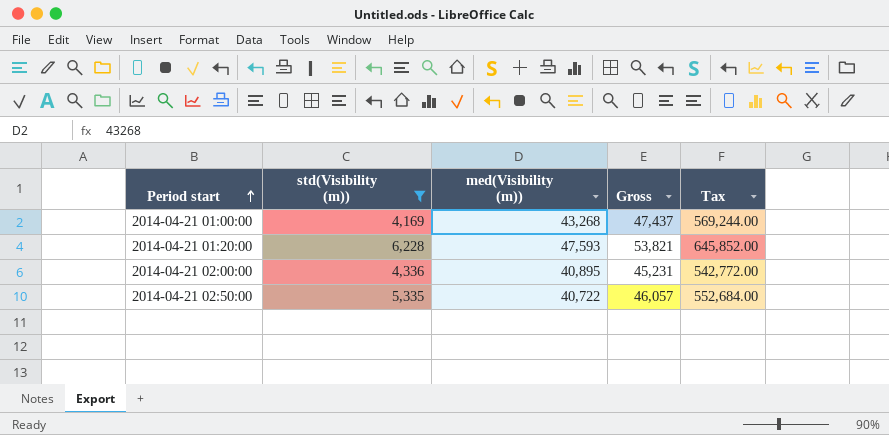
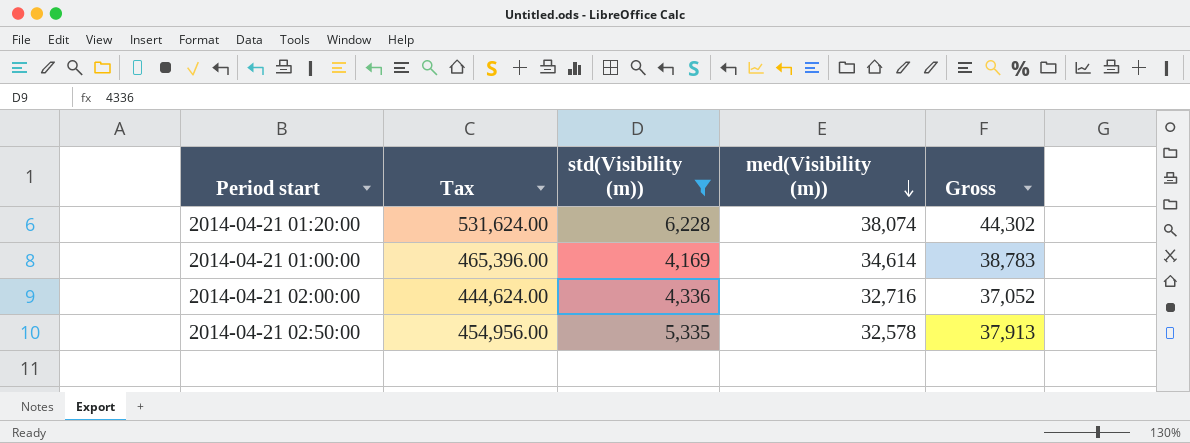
row order: Period start ascending -> med(Visibility (m)) descending
column Tax | position: 5 -> 2
2014-04-21 01:20:00 | Tax: 645,852.00 -> 531,624.00
2014-04-21 01:20:00 | med(Visibility (m)): 47,593 -> 38,074
2014-04-21 01:20:00 | Gross: 53,821 -> 44,302
2014-04-21 01:00:00 | Tax: 569,244.00 -> 465,396.00
2014-04-21 01:00:00 | med(Visibility (m)): 43,268 -> 34,614
2014-04-21 01:00:00 | Gross: 47,437 -> 38,783
2014-04-21 02:00:00 | Tax: 542,772.00 -> 444,624.00
2014-04-21 02:00:00 | med(Visibility (m)): 40,895 -> 32,716
2014-04-21 02:00:00 | Gross: 45,231 -> 37,052
2014-04-21 02:50:00 | Tax: 552,684.00 -> 454,956.00
2014-04-21 02:50:00 | med(Visibility (m)): 40,722 -> 32,578
2014-04-21 02:50:00 | Gross: 46,057 -> 37,913

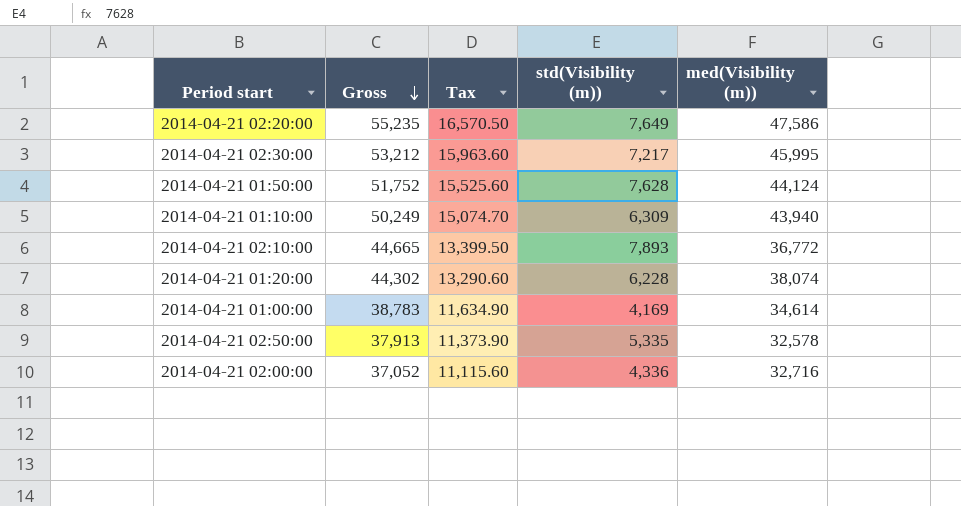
filter: std(Visibility (m)) <= 6,228 -> none
row order: med(Visibility (m)) descending -> Gross descending
column Gross | position: 5 -> 2
column Tax | formula: [Gross] * 12 -> [Gross] * 0.3

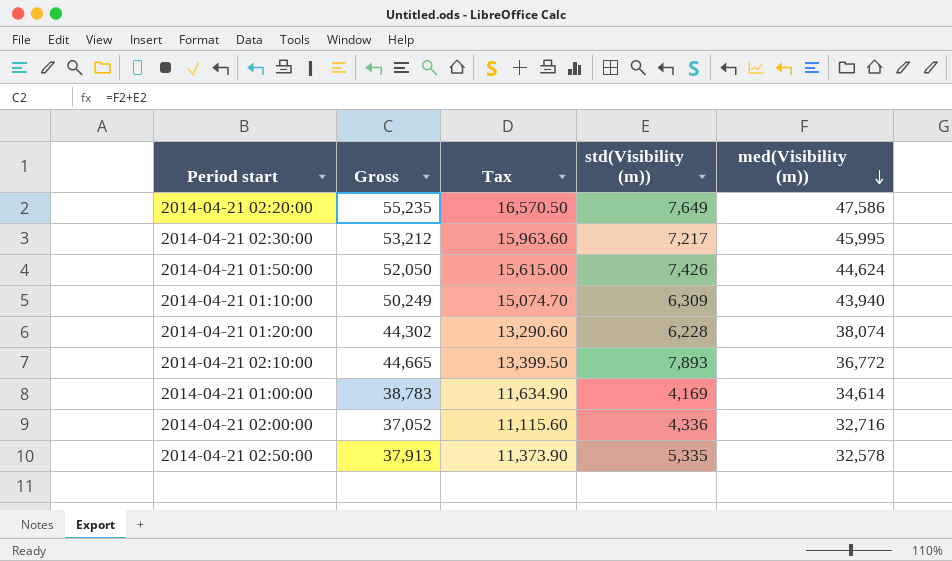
row order: Gross descending -> med(Visibility (m)) descending
2014-04-21 01:50:00 | Gross: 51,752 -> 52,050
2014-04-21 01:50:00 | Tax: 15,525.60 -> 15,615.00
2014-04-21 01:50:00 | std(Visibility (m)): 7,628 -> 7,426
2014-04-21 01:50:00 | med(Visibility (m)): 44,124 -> 44,624

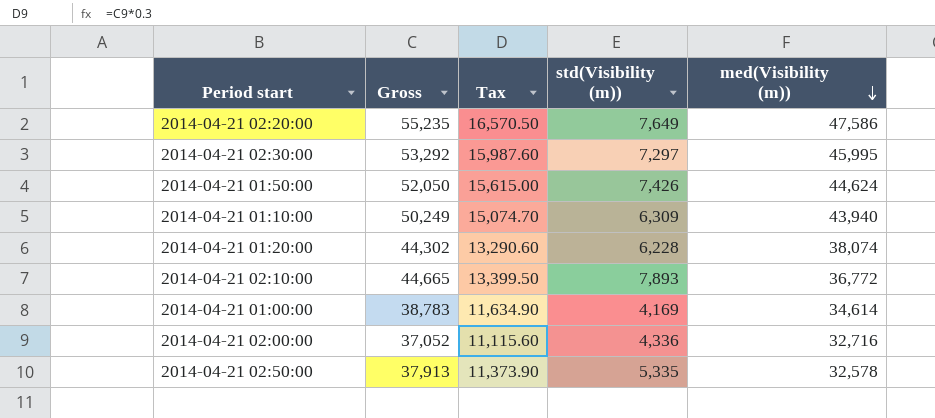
2014-04-21 02:30:00 | Gross: 53,212 -> 53,292
2014-04-21 02:30:00 | Tax: 15,963.60 -> 15,987.60
2014-04-21 02:30:00 | std(Visibility (m)): 7,217 -> 7,297

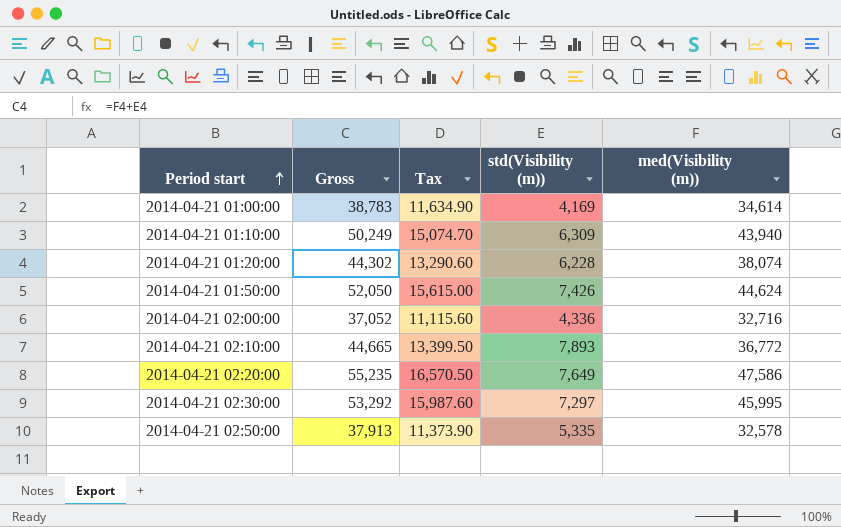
row order: med(Visibility (m)) descending -> Period start ascending

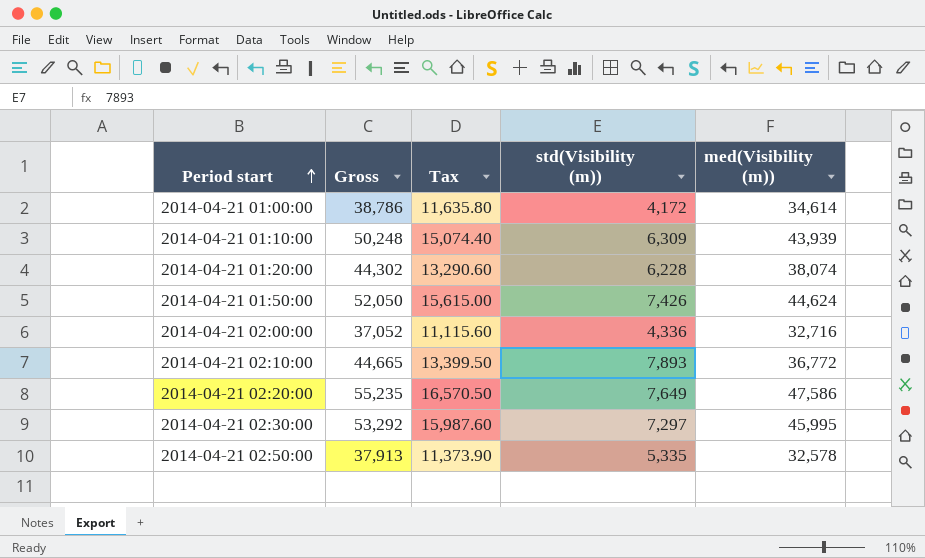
2014-04-21 01:00:00 | Gross: 38,783 -> 38,786
2014-04-21 01:00:00 | Tax: 11,634.90 -> 11,635.80
2014-04-21 01:00:00 | std(Visibility (m)): 4,169 -> 4,172
2014-04-21 01:10:00 | Gross: 50,249 -> 50,248
2014-04-21 01:10:00 | Tax: 15,074.70 -> 15,074.40
2014-04-21 01:10:00 | med(Visibility (m)): 43,940 -> 43,939

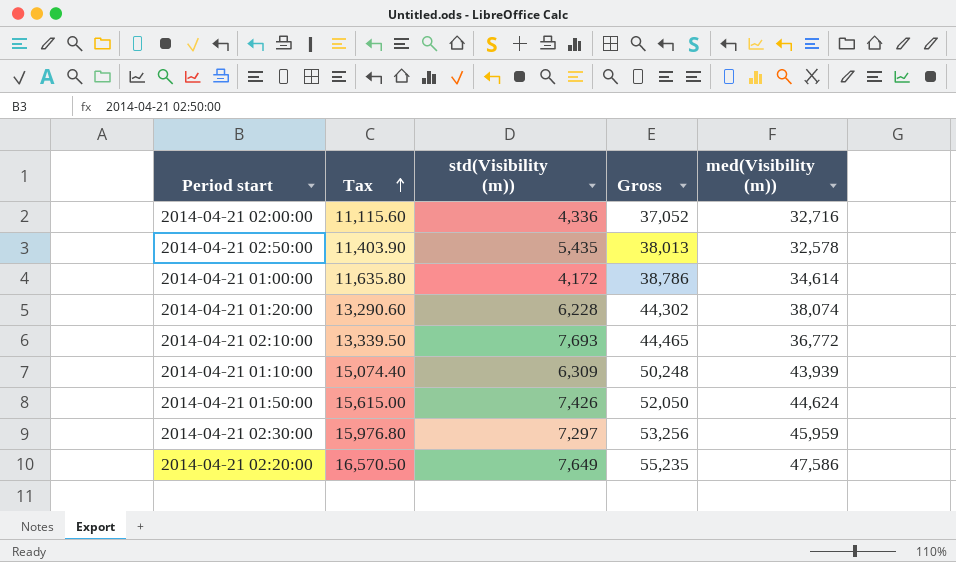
row order: Period start ascending -> Tax ascending
column Gross | position: 2 -> 4
2014-04-21 02:50:00 | Tax: 11,373.90 -> 11,403.90
2014-04-21 02:50:00 | std(Visibility (m)): 5,335 -> 5,435
2014-04-21 02:50:00 | Gross: 37,913 -> 38,013
2014-04-21 02:10:00 | Tax: 13,399.50 -> 13,339.50
2014-04-21 02:10:00 | std(Visibility (m)): 7,893 -> 7,693
2014-04-21 02:10:00 | Gross: 44,665 -> 44,465
2014-04-21 02:30:00 | Tax: 15,987.60 -> 15,976.80
2014-04-21 02:30:00 | Gross: 53,292 -> 53,256
2014-04-21 02:30:00 | med(Visibility (m)): 45,995 -> 45,959

